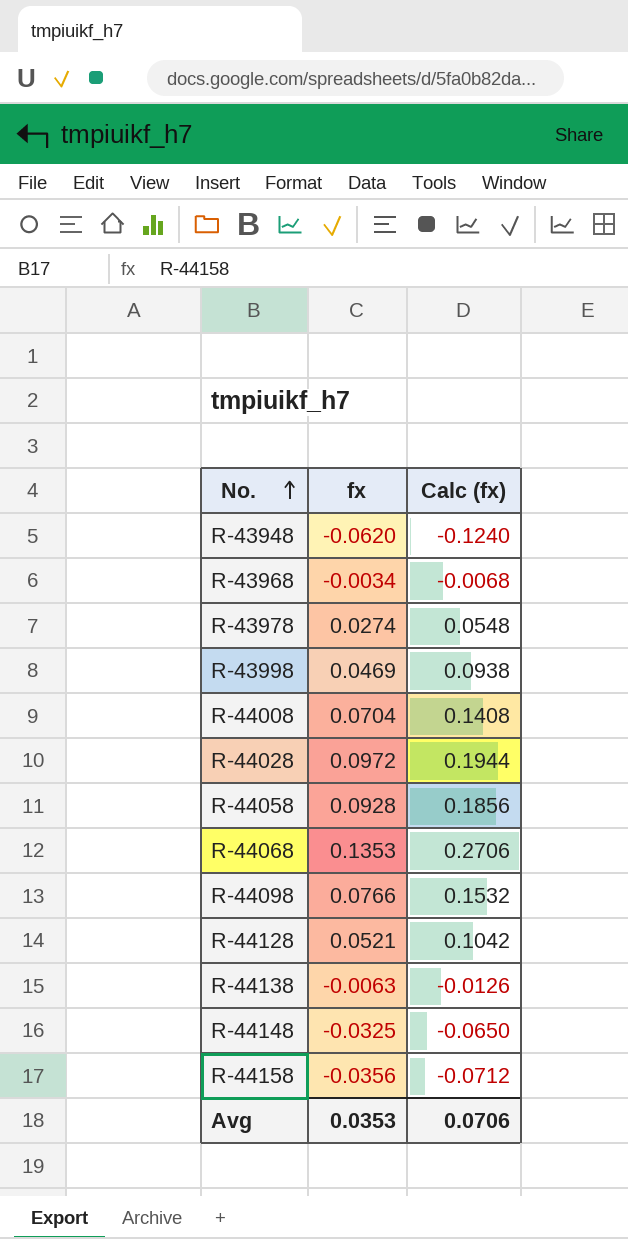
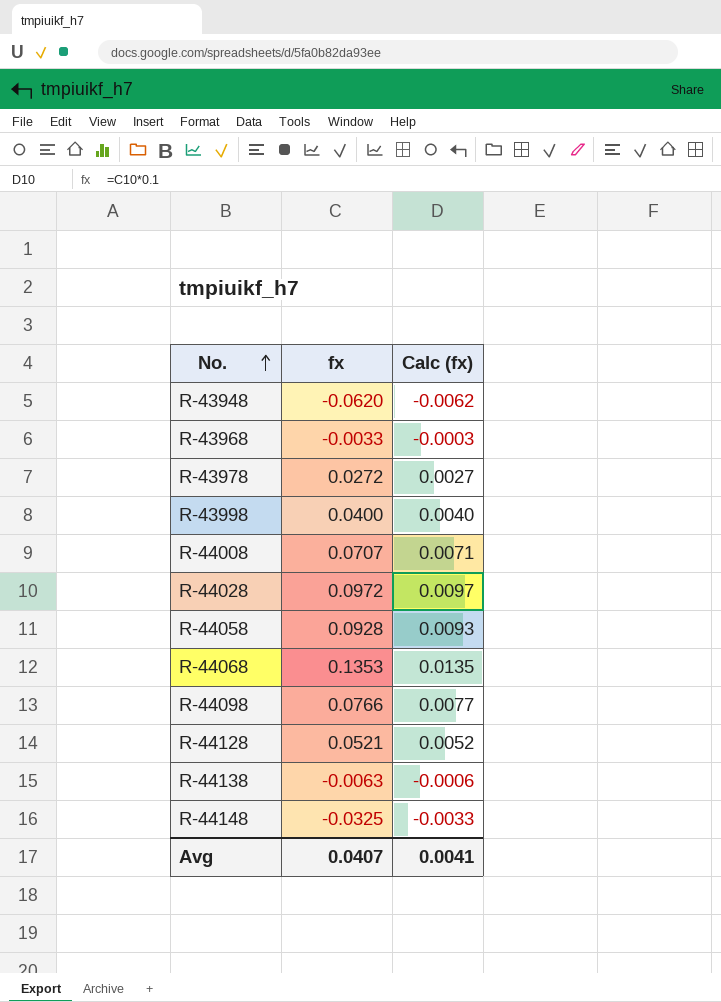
column Calc (fx) | formula: [fx] * 2 -> [fx] * 0.1
row R-44158: -0.0356 | -0.0712 -> none
R-43968 | fx: -0.0034 -> -0.0033
R-43978 | fx: 0.0274 -> 0.0272
R-43998 | fx: 0.0469 -> 0.0400
R-44008 | fx: 0.0704 -> 0.0707
Avg | fx: 0.0353 -> 0.0407
Avg | Calc (fx): 0.0706 -> 0.0041

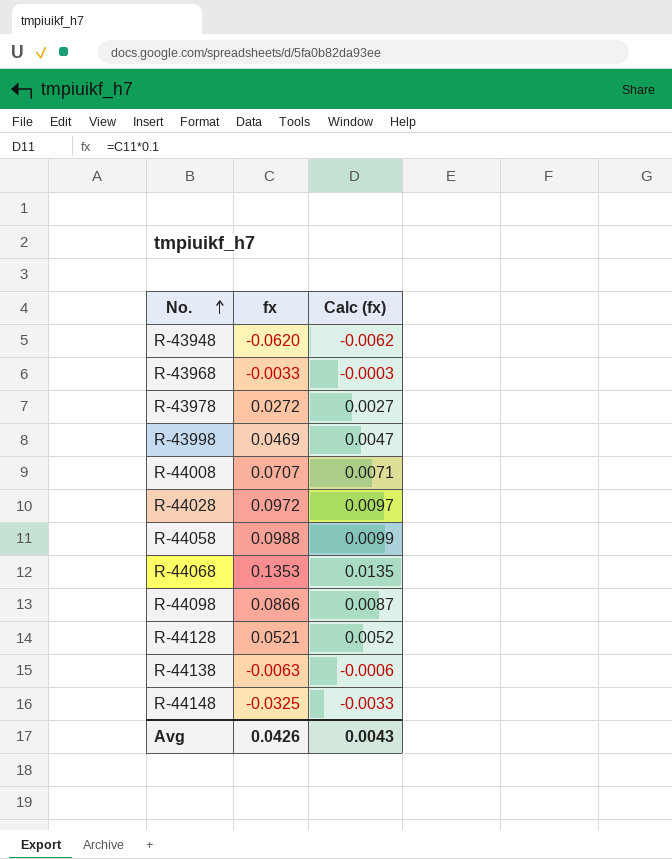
R-43998 | fx: 0.0400 -> 0.0469
R-43998 | Calc (fx): 0.0040 -> 0.0047
R-44058 | fx: 0.0928 -> 0.0988
R-44058 | Calc (fx): 0.0093 -> 0.0099
R-44098 | fx: 0.0766 -> 0.0866
R-44098 | Calc (fx): 0.0077 -> 0.0087
Avg | fx: 0.0407 -> 0.0426
Avg | Calc (fx): 0.0041 -> 0.0043

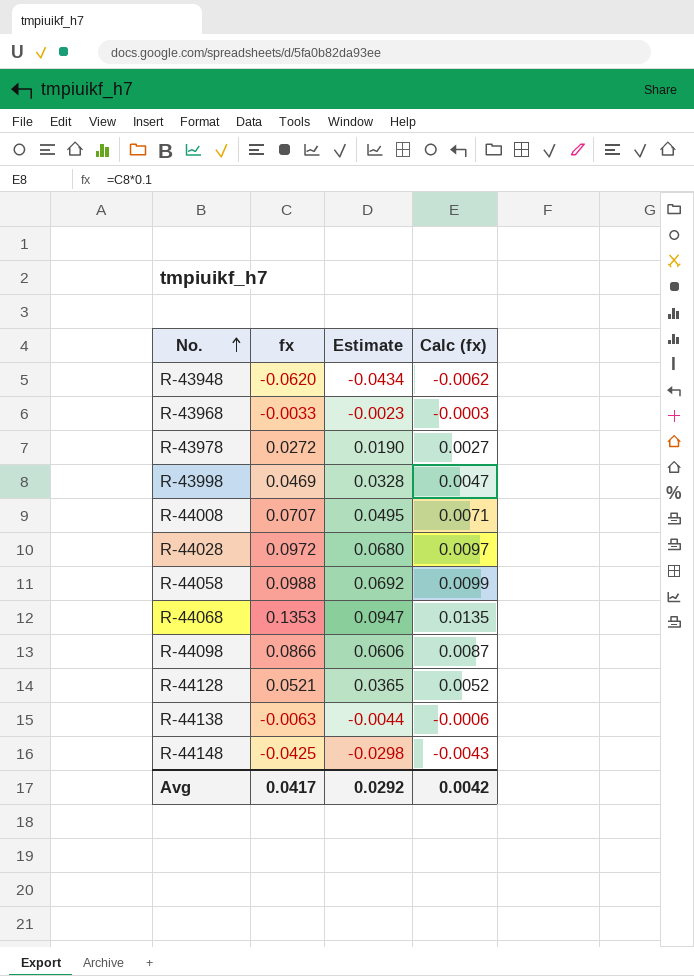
column Estimate | formula: none -> [fx] * 0.7
R-44148 | fx: -0.0325 -> -0.0425
R-44148 | Calc (fx): -0.0033 -> -0.0043
Avg | fx: 0.0426 -> 0.0417
Avg | Calc (fx): 0.0043 -> 0.0042

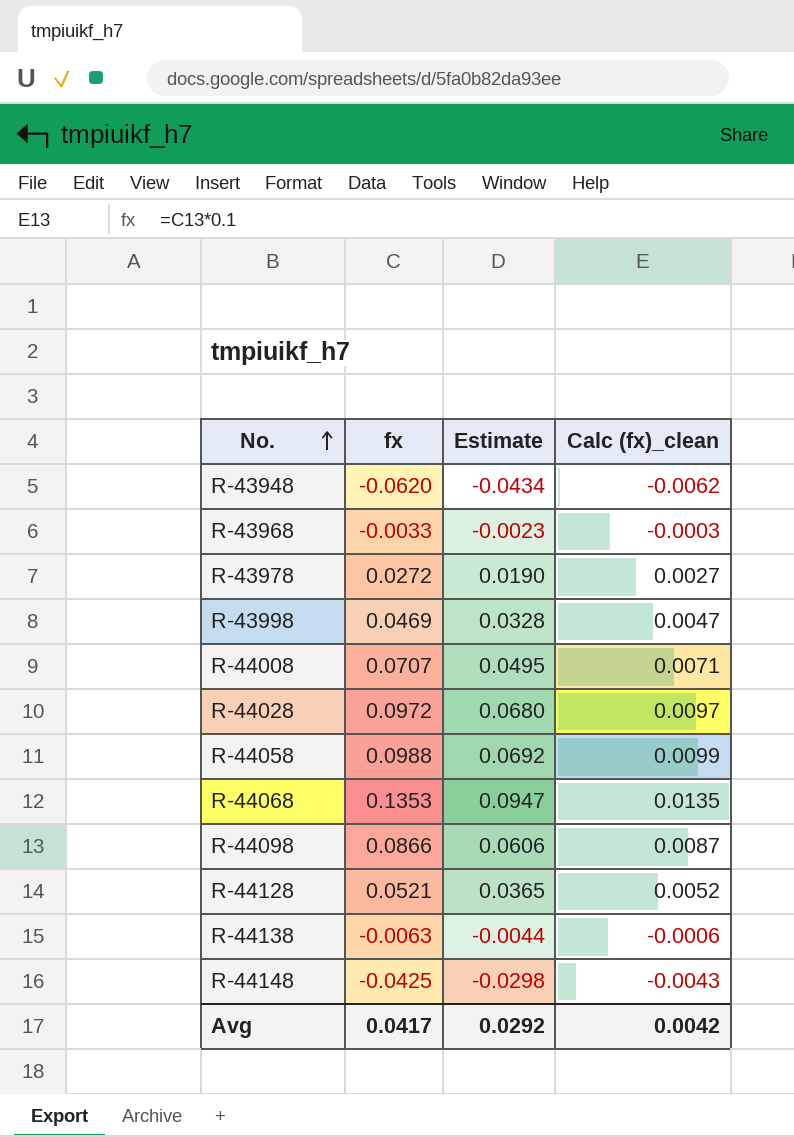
column name: Calc (fx) -> Calc (fx)_clean

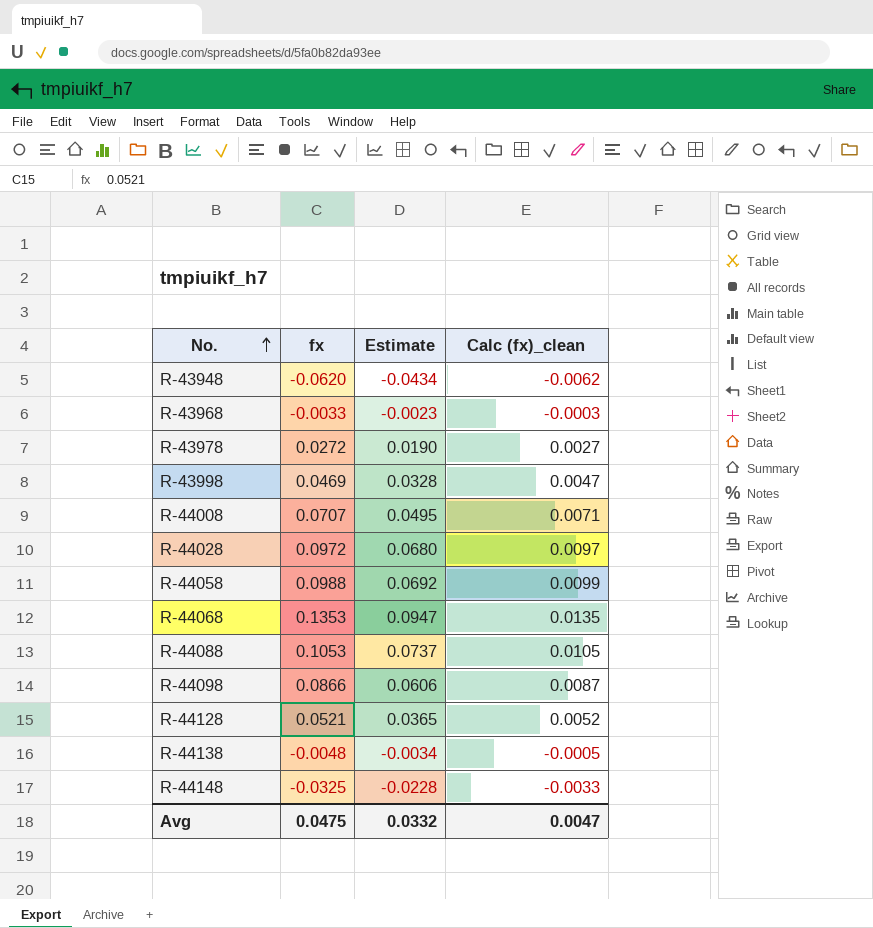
row R-44088: none -> 0.1053 | 0.0737 | 0.0105
R-44138 | fx: -0.0063 -> -0.0048
R-44138 | Estimate: -0.0044 -> -0.0034
R-44138 | Calc (fx)_clean: -0.0006 -> -0.0005
R-44148 | fx: -0.0425 -> -0.0325
R-44148 | Estimate: -0.0298 -> -0.0228
R-44148 | Calc (fx)_clean: -0.0043 -> -0.0033
Avg | fx: 0.0417 -> 0.0475
Avg | Estimate: 0.0292 -> 0.0332
Avg | Calc (fx)_clean: 0.0042 -> 0.0047

